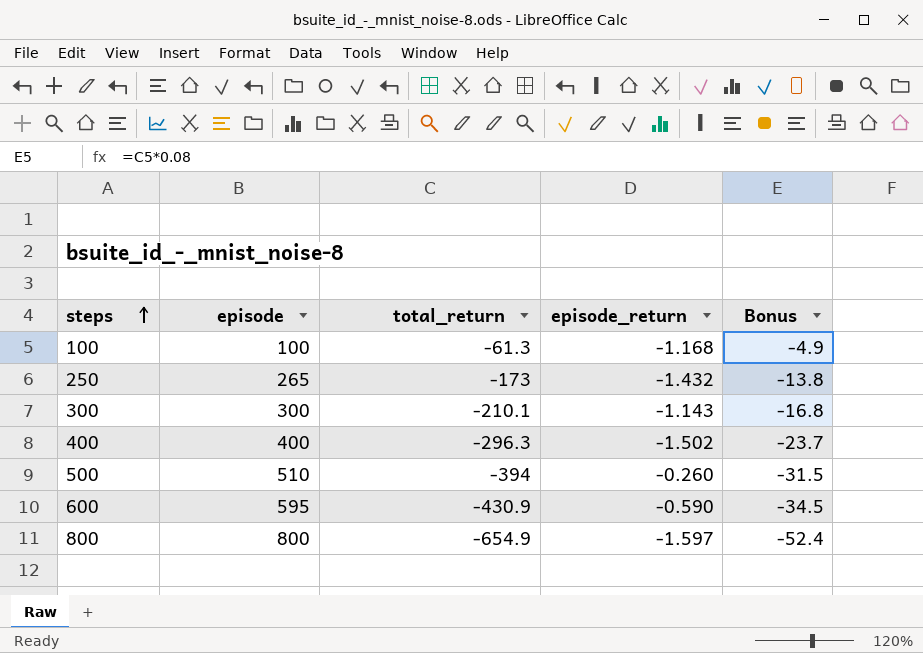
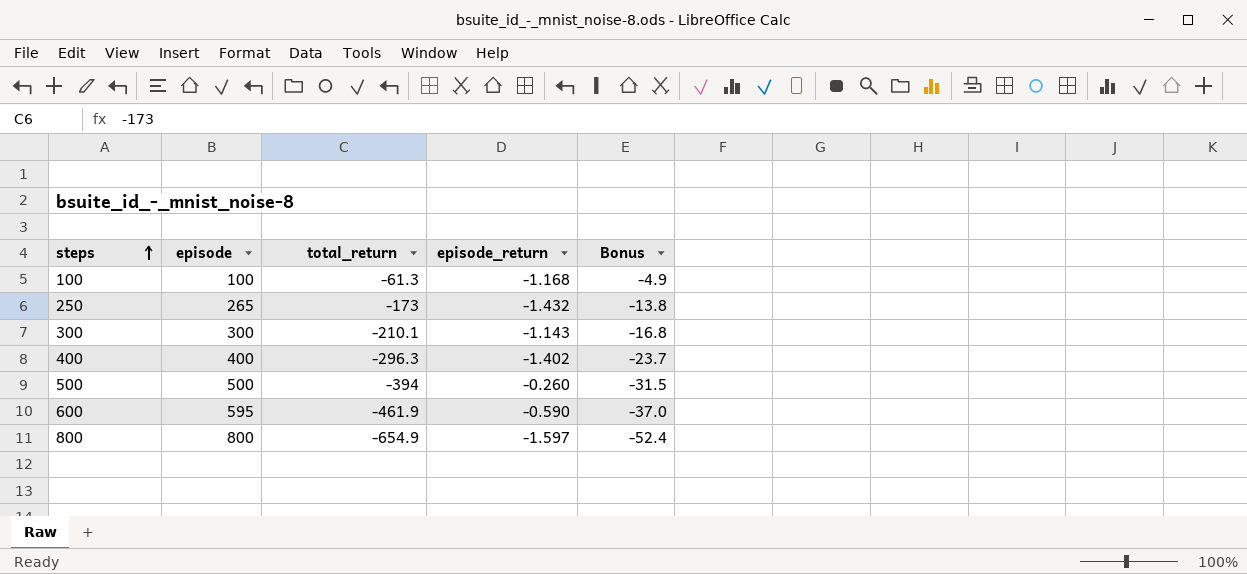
400 | episode_return: -1.502 -> -1.402
500 | episode: 510 -> 500
600 | total_return: -430.9 -> -461.9
600 | Bonus: -34.5 -> -37.0

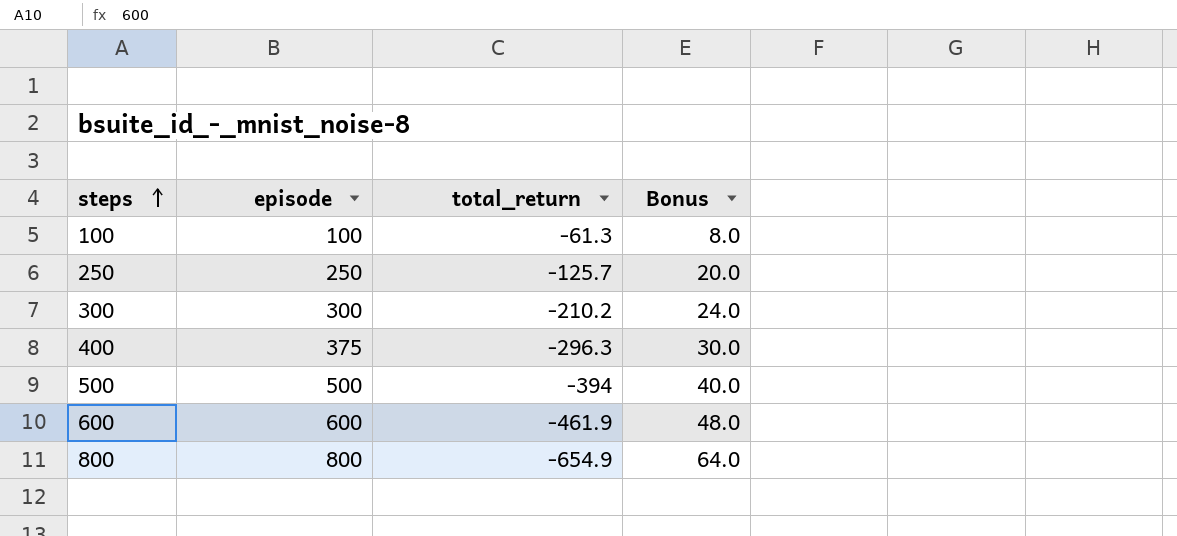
column episode_return | position: 4 -> none
column Bonus | formula: [total_return] * 0.08 -> [episode] * 0.08
250 | episode: 265 -> 250
250 | total_return: -173 -> -125.7
300 | total_return: -210.1 -> -210.2
400 | episode: 400 -> 375
600 | episode: 595 -> 600

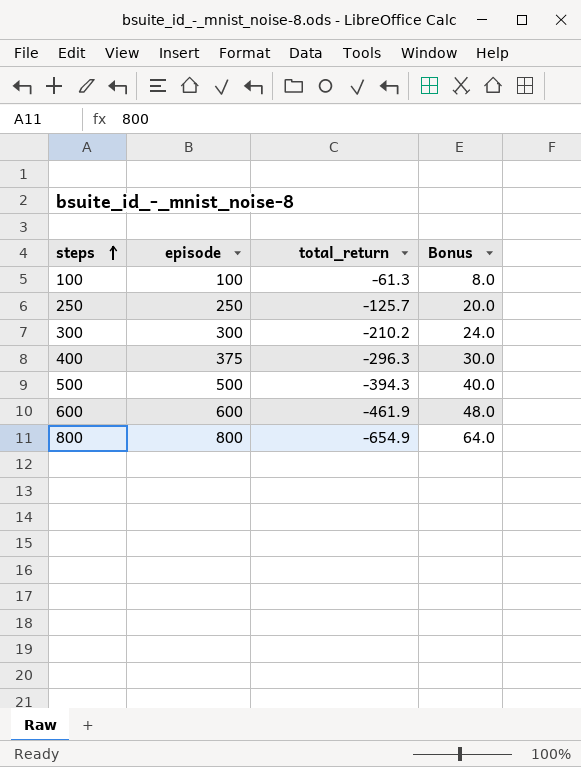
500 | total_return: -394 -> -394.3

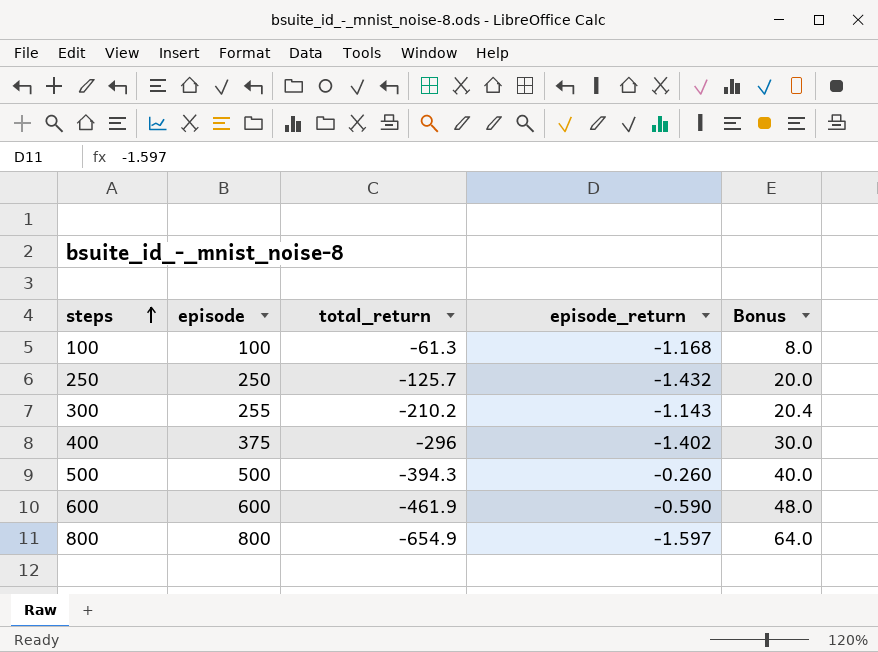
column episode_return | position: none -> 4
300 | episode: 300 -> 255
300 | Bonus: 24.0 -> 20.4
400 | total_return: -296.3 -> -296

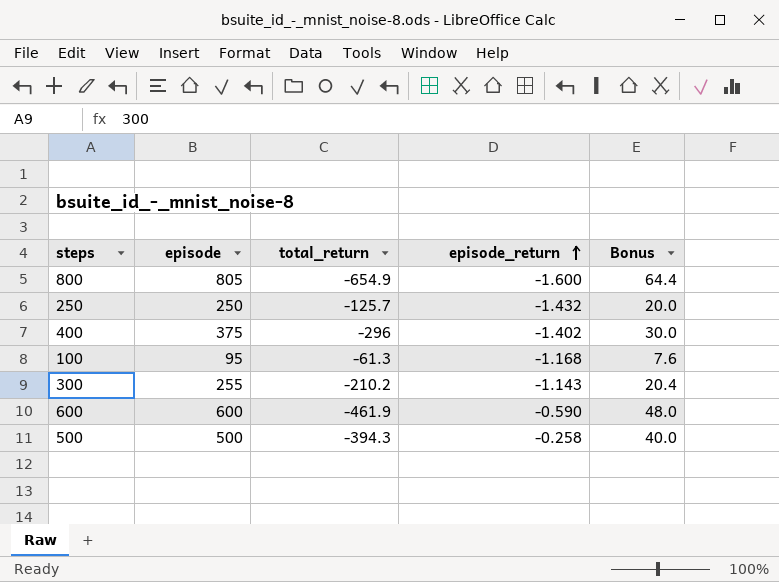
row order: steps ascending -> episode_return ascending
800 | episode: 800 -> 805
800 | episode_return: -1.597 -> -1.600
800 | Bonus: 64.0 -> 64.4
100 | episode: 100 -> 95
100 | Bonus: 8.0 -> 7.6
500 | episode_return: -0.260 -> -0.258

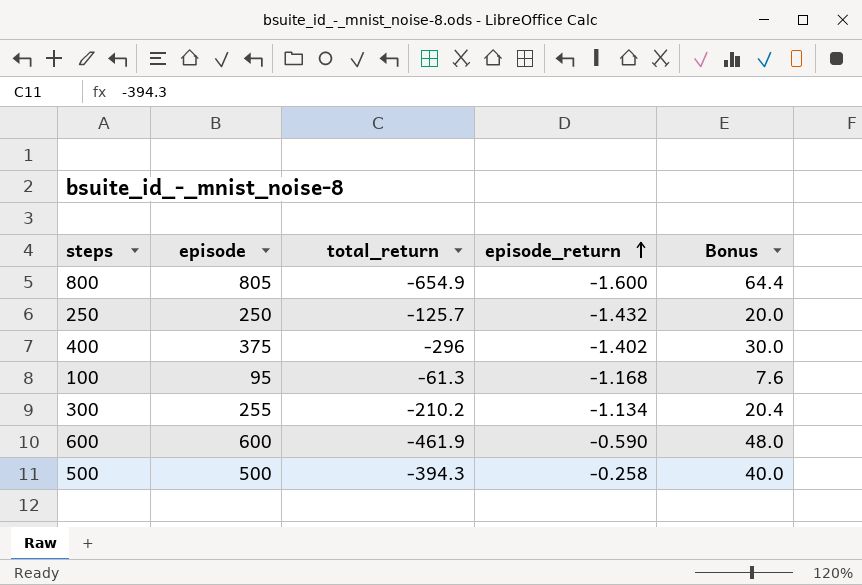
300 | episode_return: -1.143 -> -1.134

